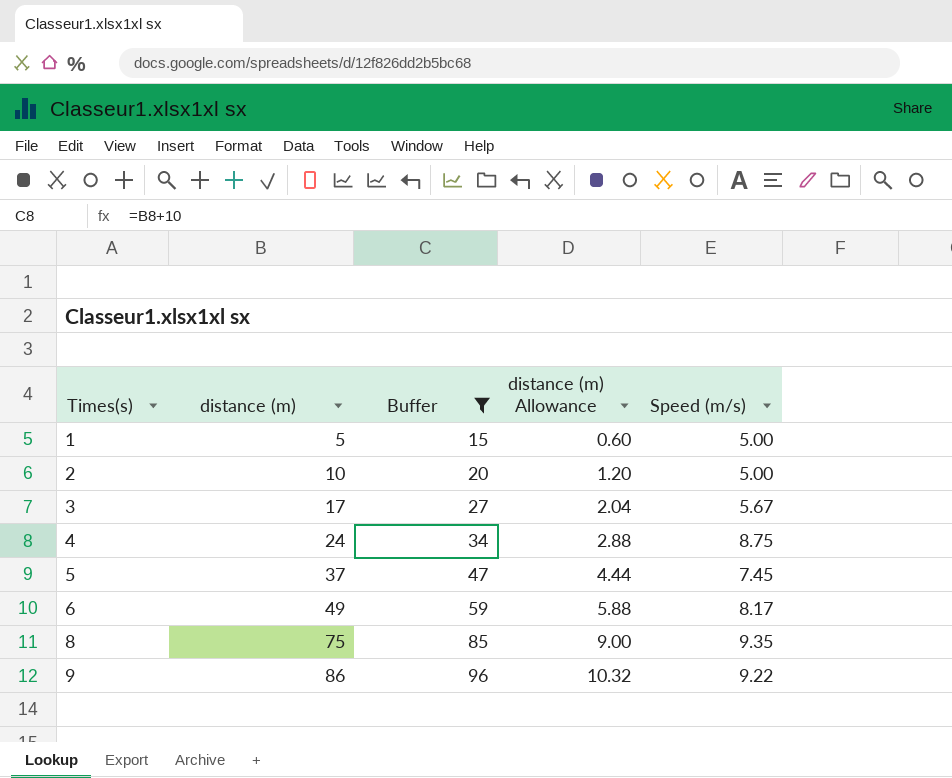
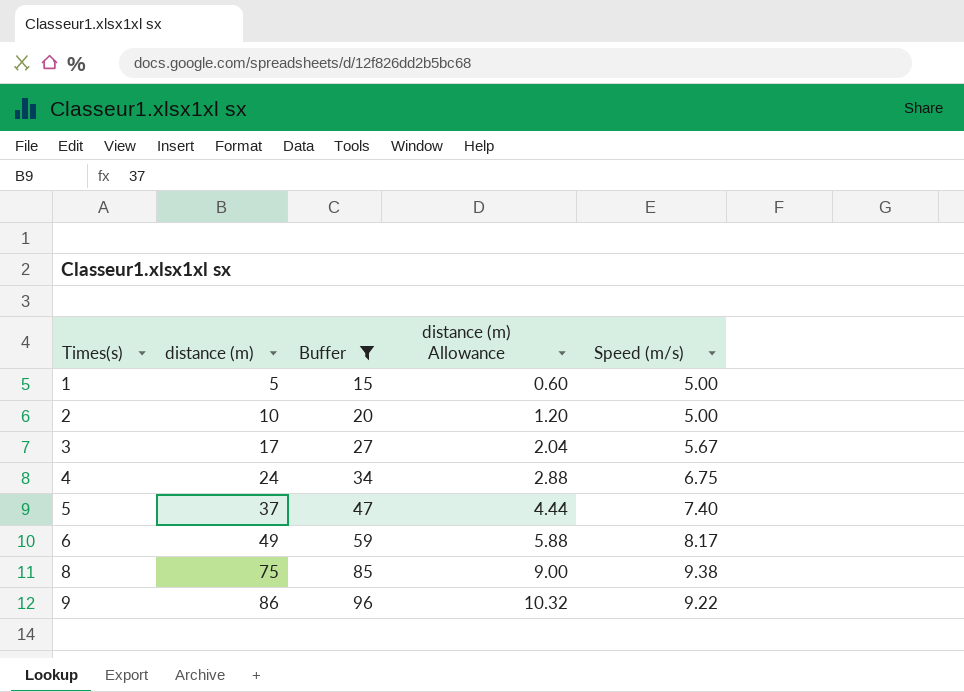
4 | Speed (m/s): 8.75 -> 6.75
5 | Speed (m/s): 7.45 -> 7.40
8 | Speed (m/s): 9.35 -> 9.38

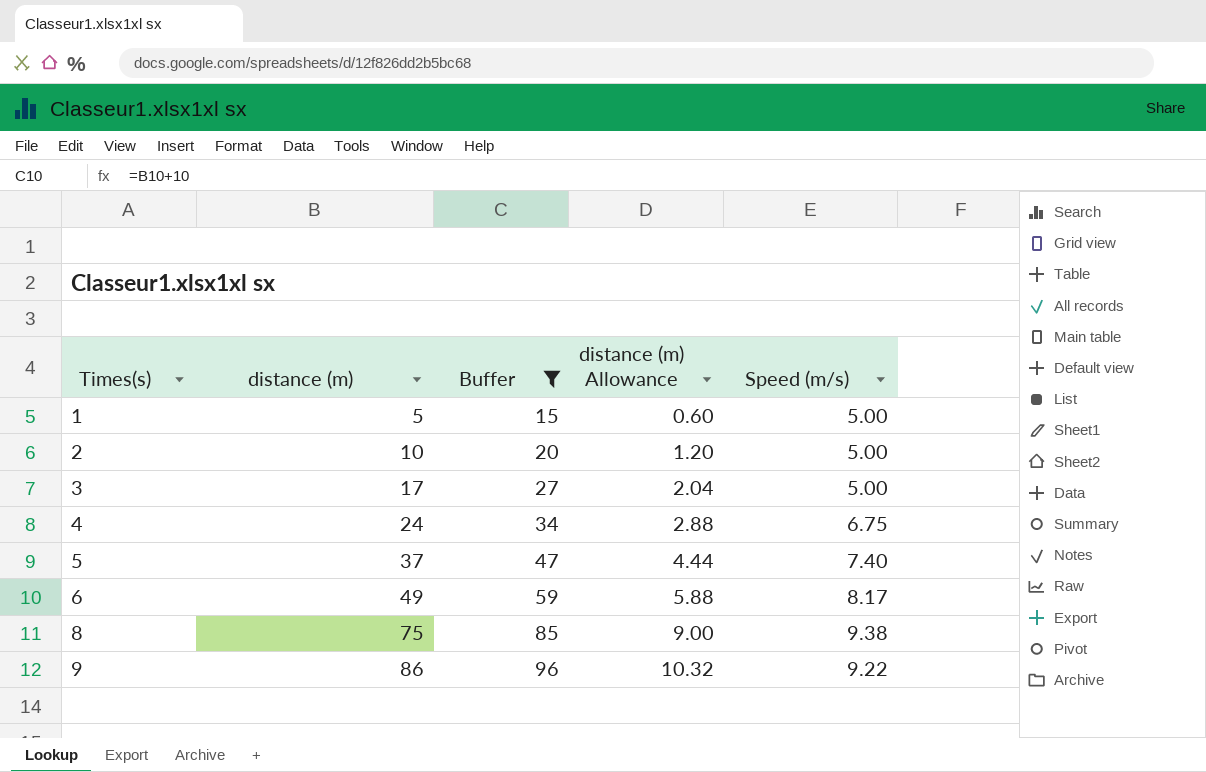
3 | Speed (m/s): 5.67 -> 5.00

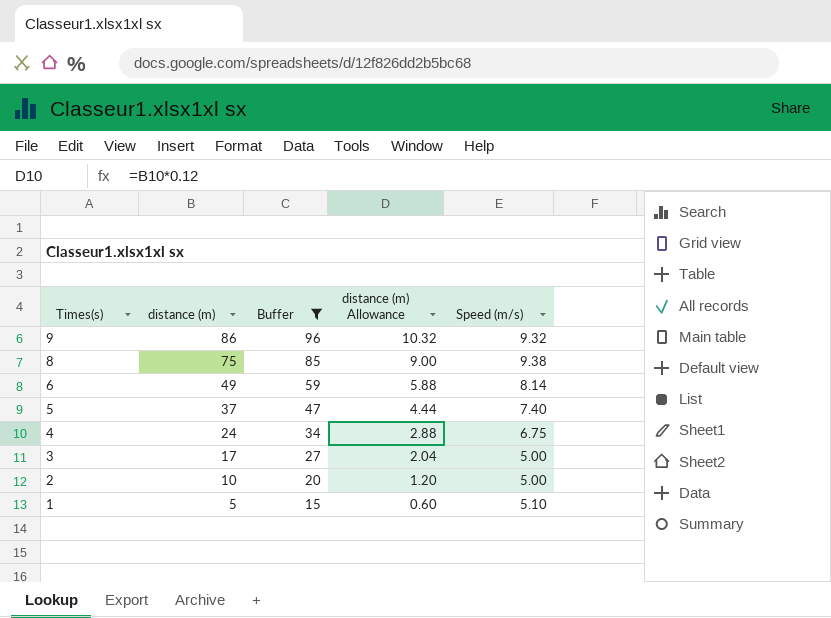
row order: Times(s) ascending -> Times(s) descending
9 | Speed (m/s): 9.22 -> 9.32
6 | Speed (m/s): 8.17 -> 8.14
1 | Speed (m/s): 5.00 -> 5.10

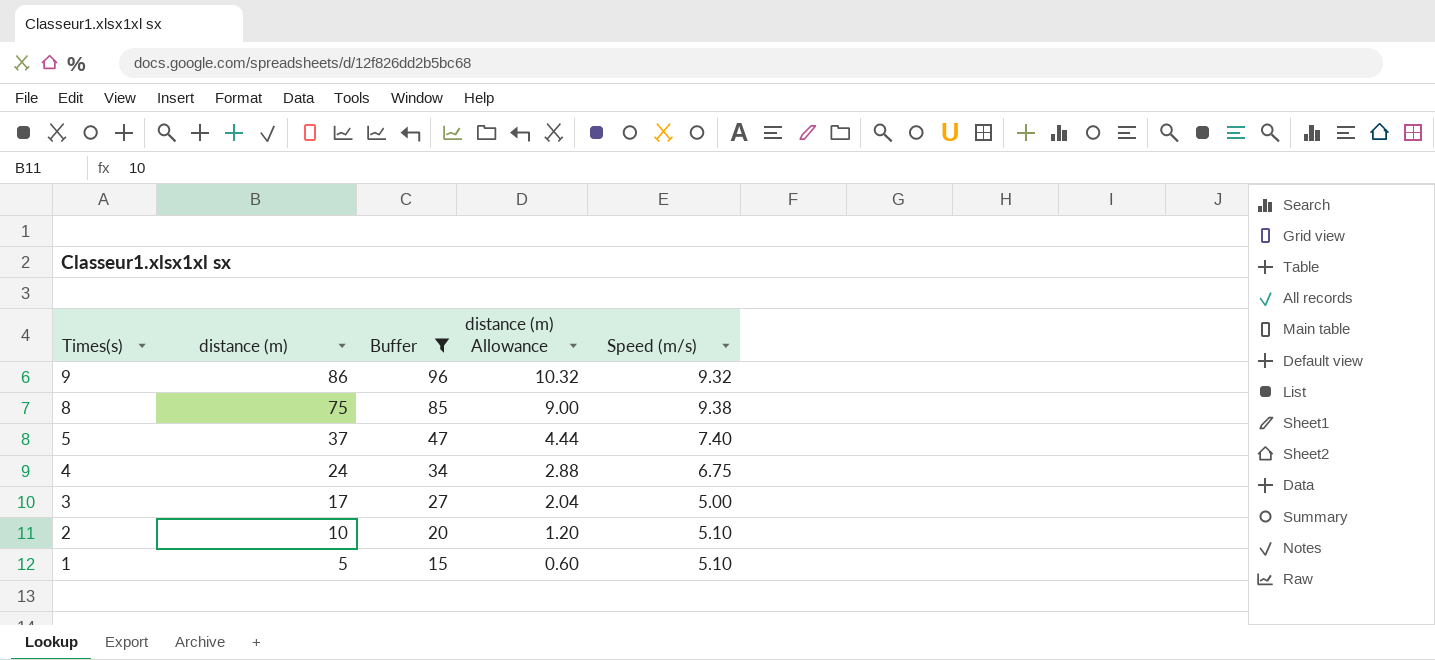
row 6: 49 | 59 | 5.88 | 8.14 -> none
2 | Speed (m/s): 5.00 -> 5.10

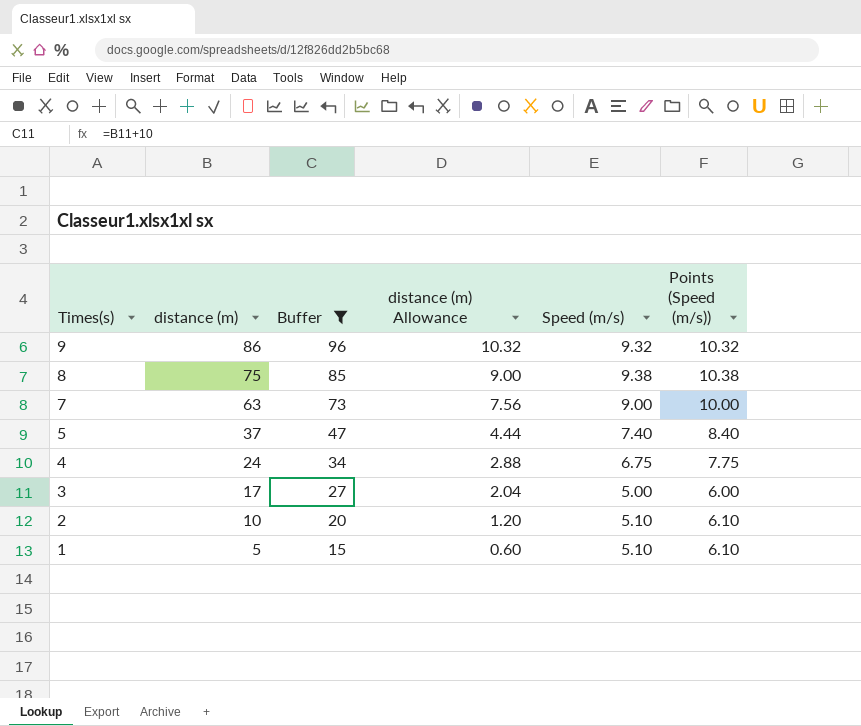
column Points (Speed (m/s)) | formula: none -> [Speed (m/s)] + 1
row 7: none -> 63 | 73 | 7.56 | 9.00 | 10.00

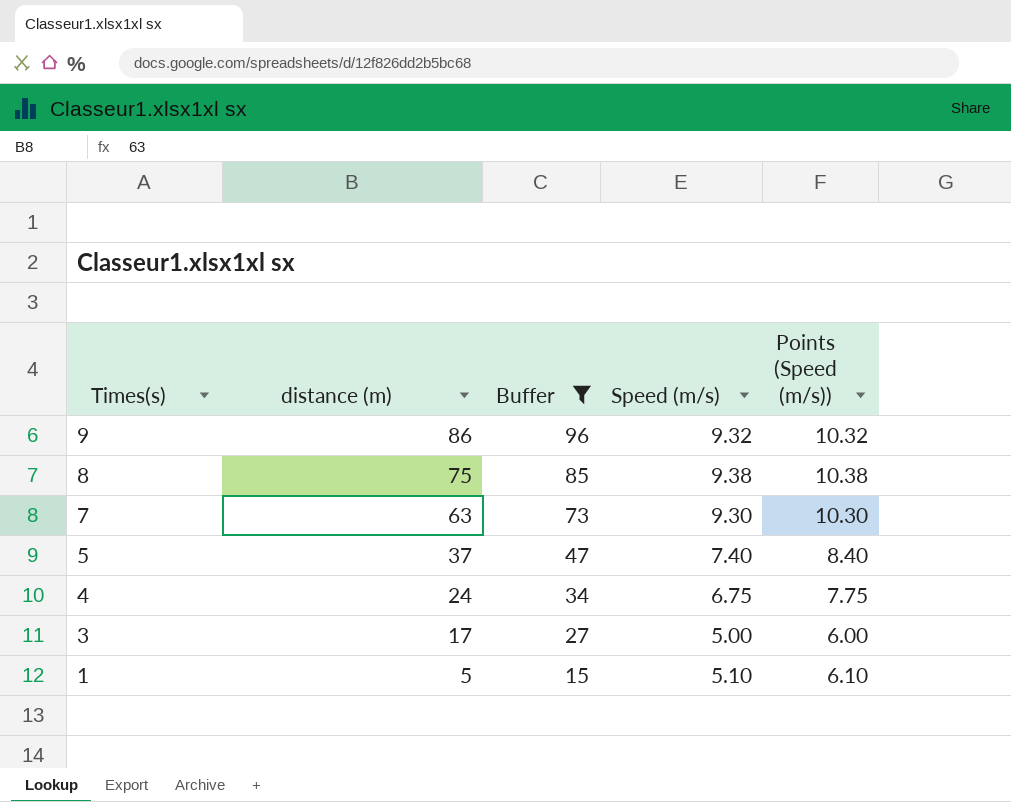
column distance (m) Allowance | formula: [distance (m)] * 0.12 -> none
row 2: 10 | 20 | 1.20 | 5.10 | 6.10 -> none
7 | Speed (m/s): 9.00 -> 9.30
7 | Points (Speed (m/s)): 10.00 -> 10.30

